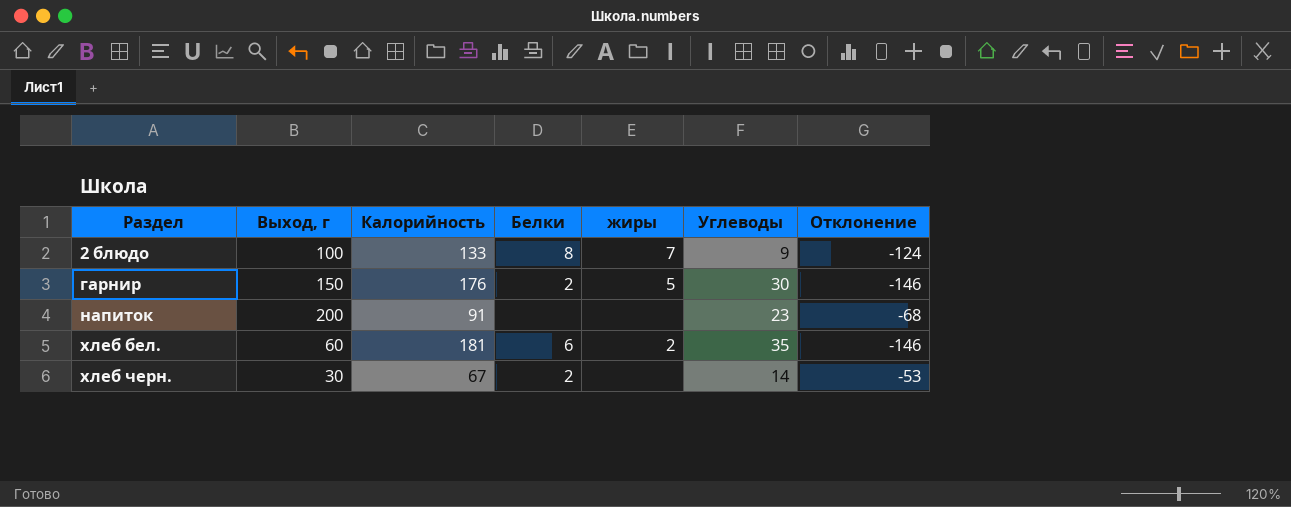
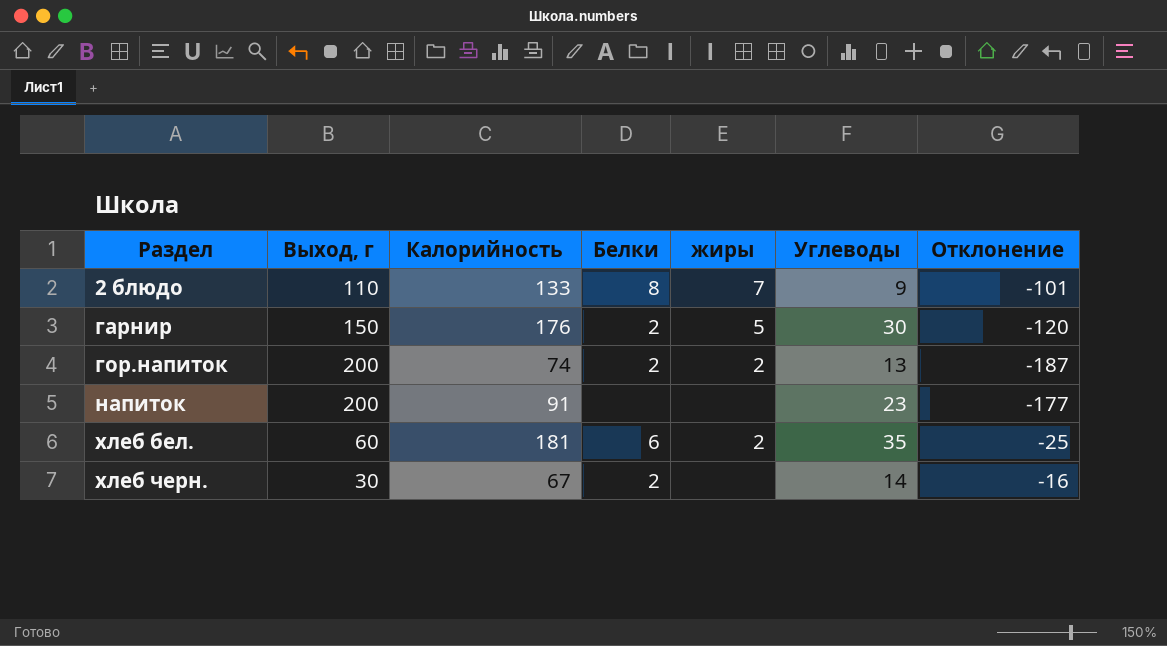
column Отклонение | formula: [Углеводы] - [Калорийность] -> [Углеводы] - [Выход, г]
2 блюдо | Выход, г: 100 -> 110
row гор.напиток: none -> 200 | 74 | 2 | 2 | 13 | -187

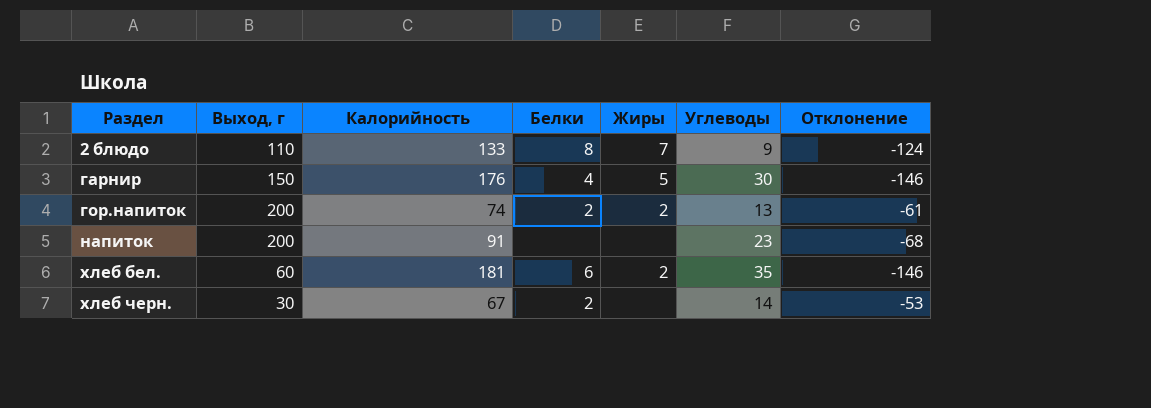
column name: жиры -> Жиры
column Отклонение | formula: [Углеводы] - [Выход, г] -> [Углеводы] - [Калорийность]
гарнир | Белки: 2 -> 4

